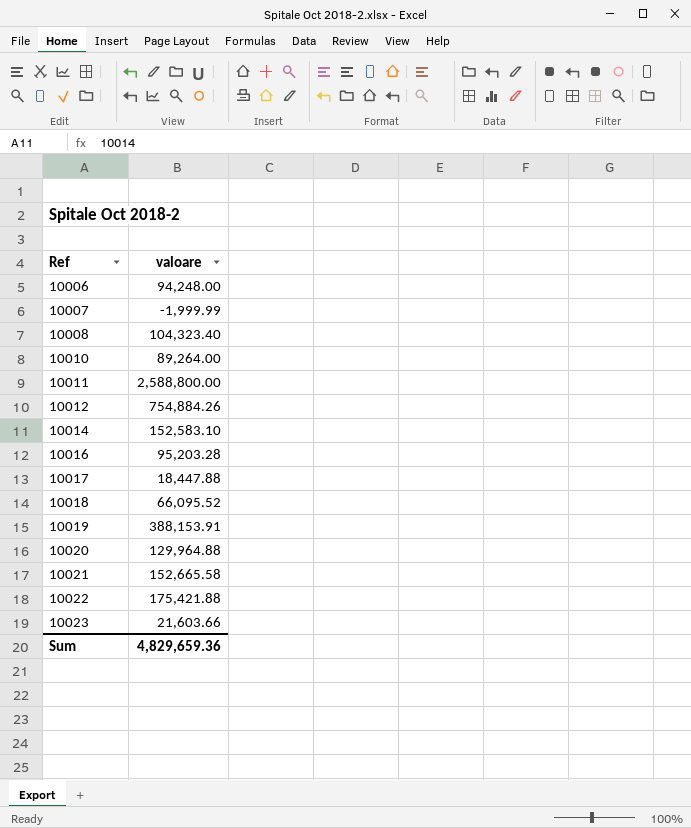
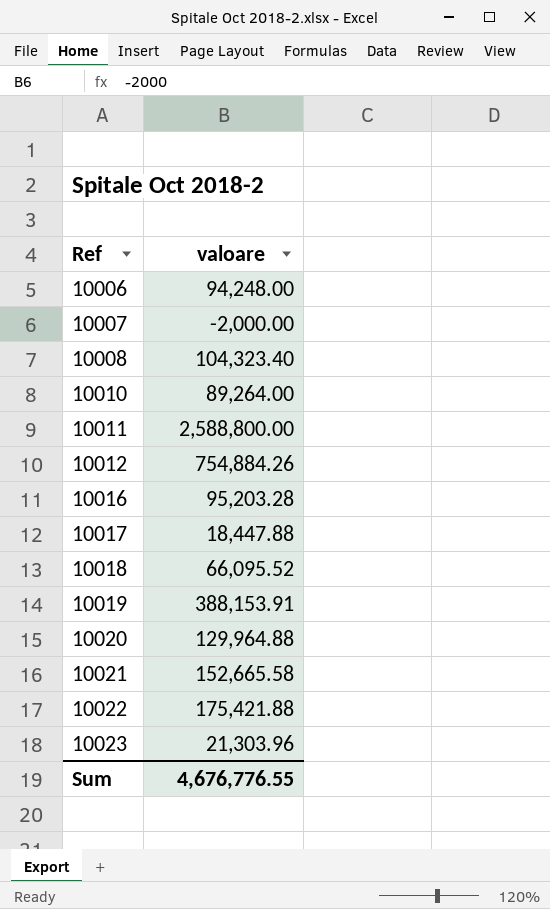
row 10014: 152,583.10 -> none
10007 | valoare: -1,999.99 -> -2,000.00
10023 | valoare: 21,603.66 -> 21,303.96
Sum | valoare: 4,829,659.36 -> 4,676,776.55

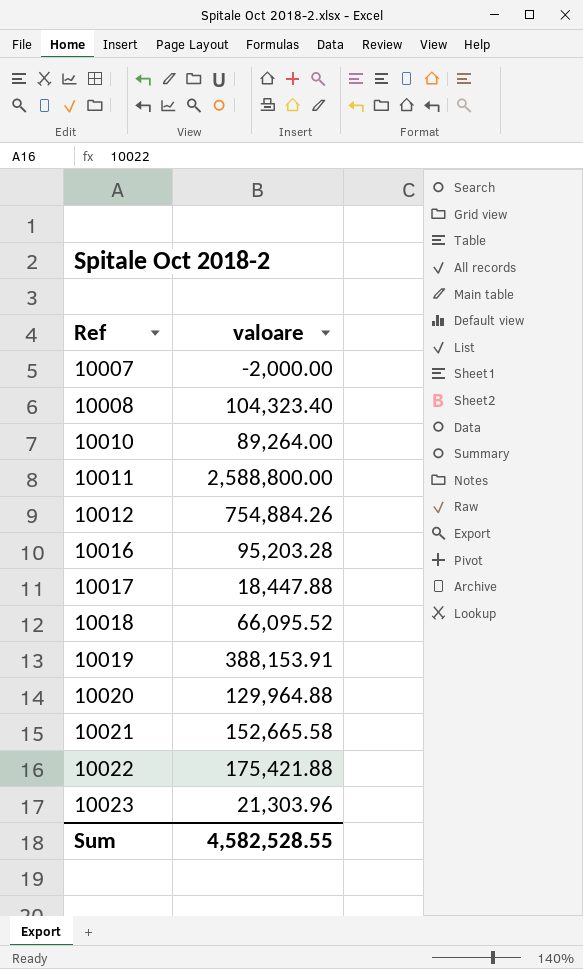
row 10006: 94,248.00 -> none
Sum | valoare: 4,676,776.55 -> 4,582,528.55

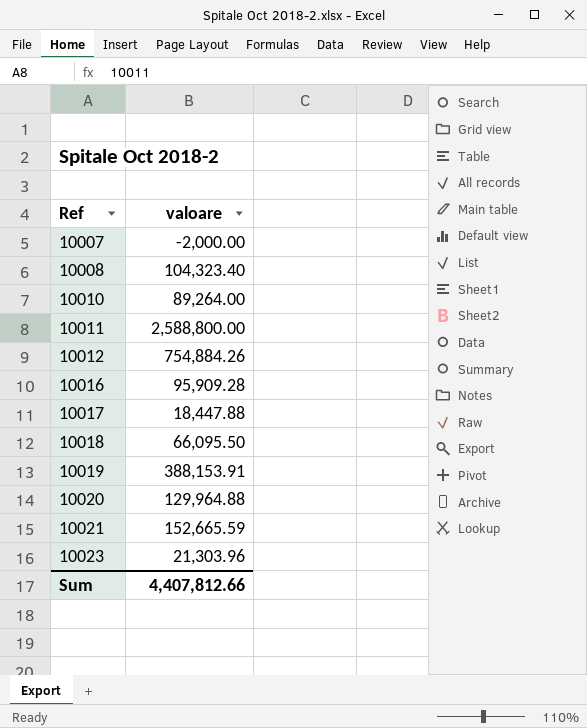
row 10022: 175,421.88 -> none
10016 | valoare: 95,203.28 -> 95,909.28
10018 | valoare: 66,095.52 -> 66,095.50
10021 | valoare: 152,665.58 -> 152,665.59
Sum | valoare: 4,582,528.55 -> 4,407,812.66

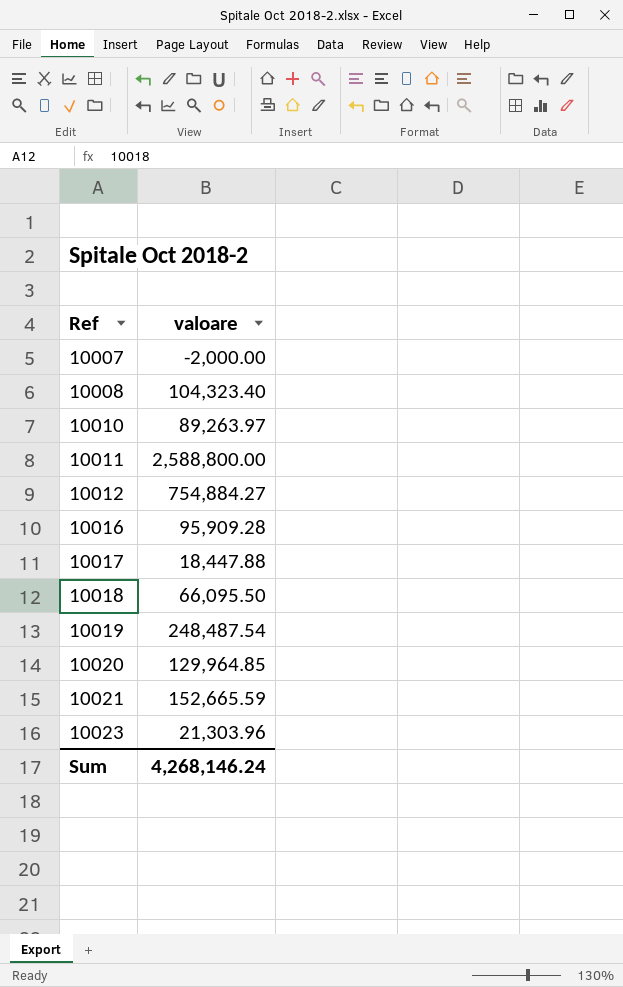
10010 | valoare: 89,264.00 -> 89,263.97
10012 | valoare: 754,884.26 -> 754,884.27
10019 | valoare: 388,153.91 -> 248,487.54
10020 | valoare: 129,964.88 -> 129,964.85
Sum | valoare: 4,407,812.66 -> 4,268,146.24

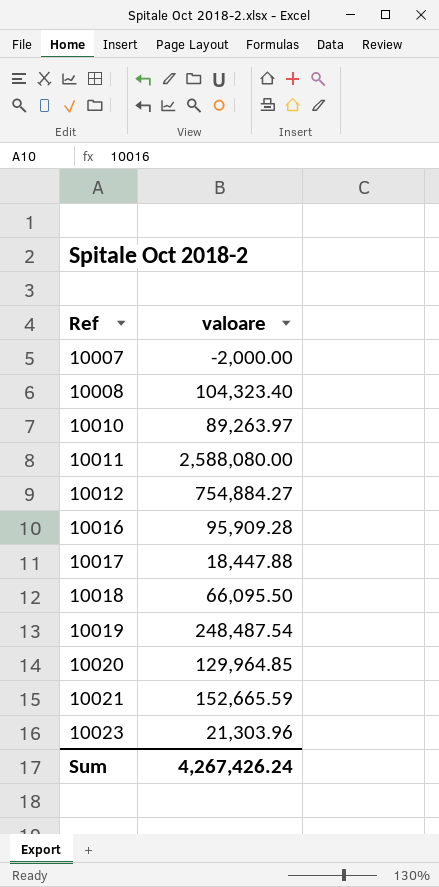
10011 | valoare: 2,588,800.00 -> 2,588,080.00
Sum | valoare: 4,268,146.24 -> 4,267,426.24

